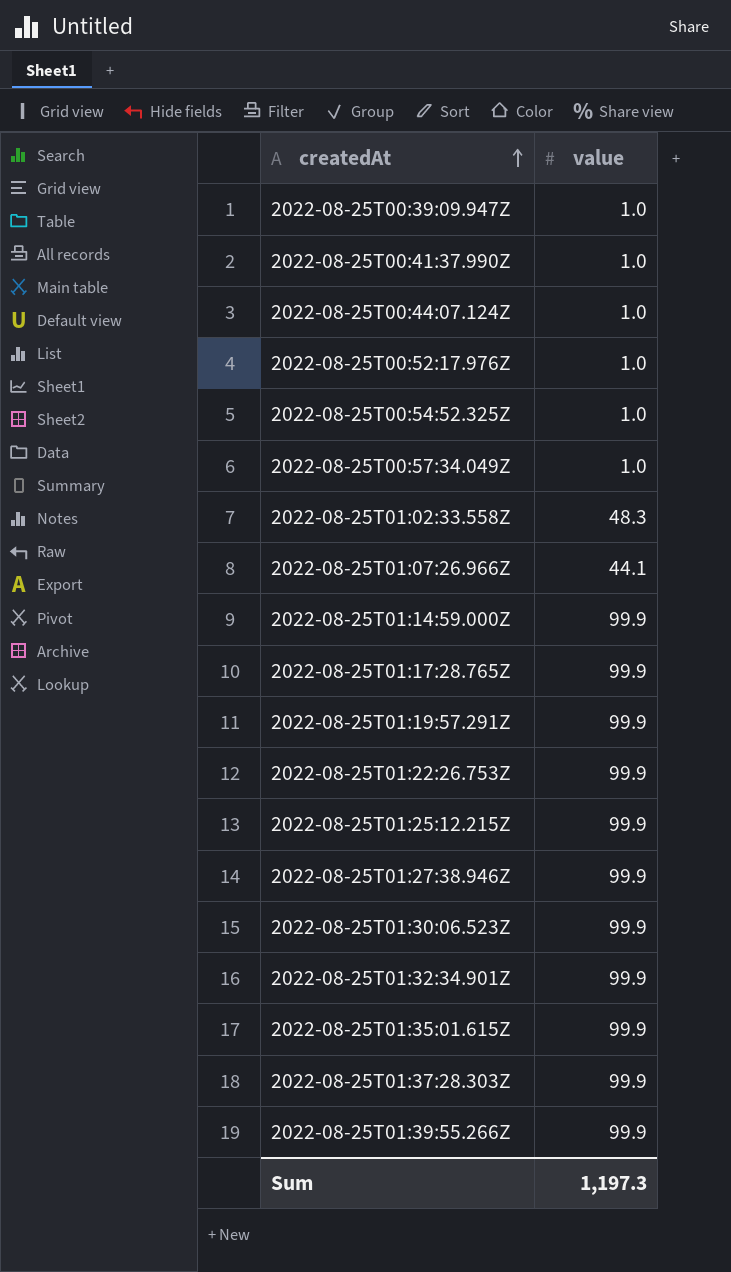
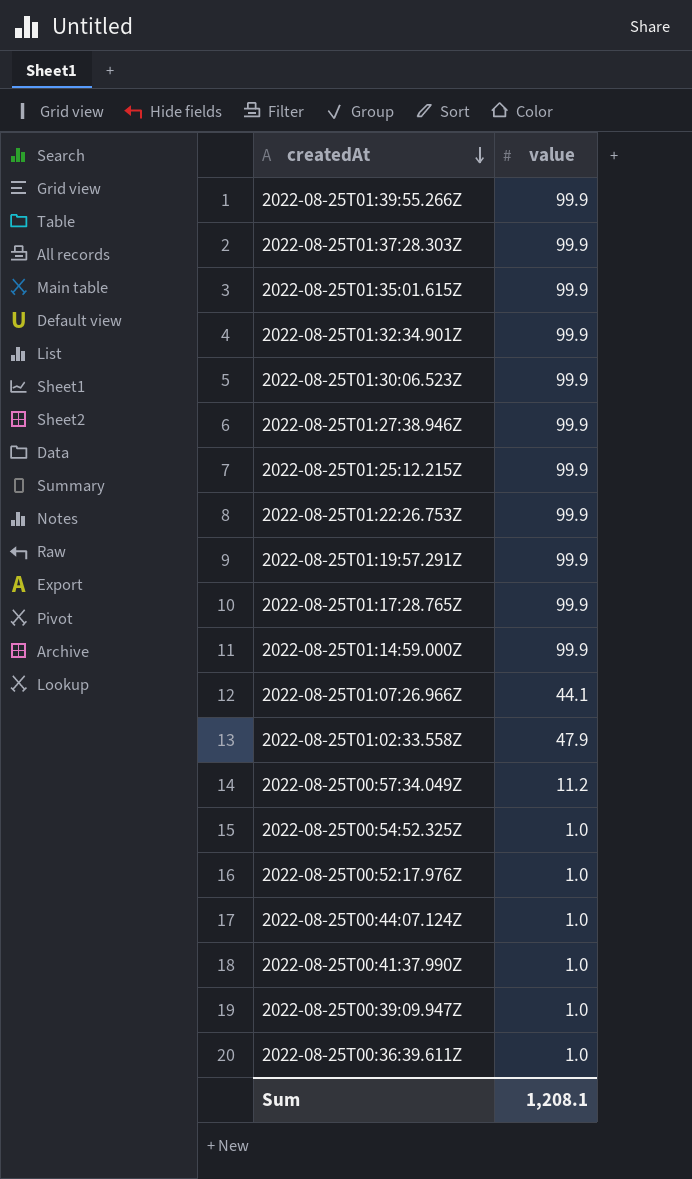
row order: createdAt ascending -> createdAt descending
2022-08-25T01:02:33.558Z | value: 48.3 -> 47.9
2022-08-25T00:57:34.049Z | value: 1.0 -> 11.2
row 2022-08-25T00:36:39.611Z: none -> 1.0
Sum | value: 1,197.3 -> 1,208.1

